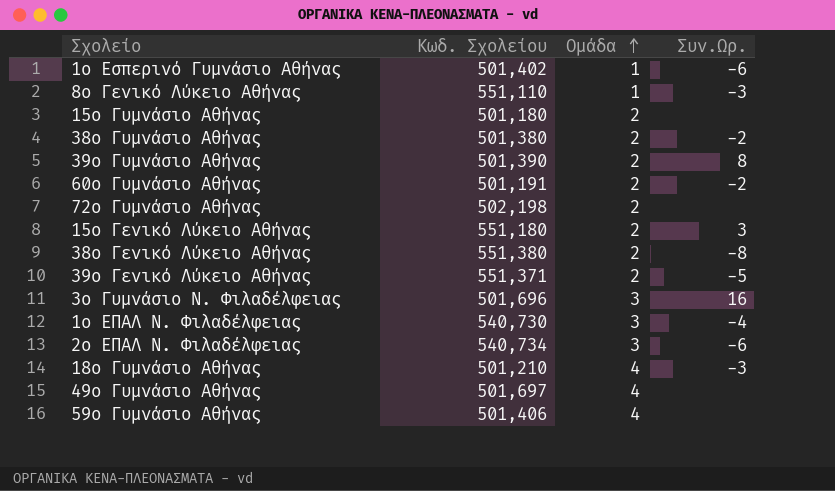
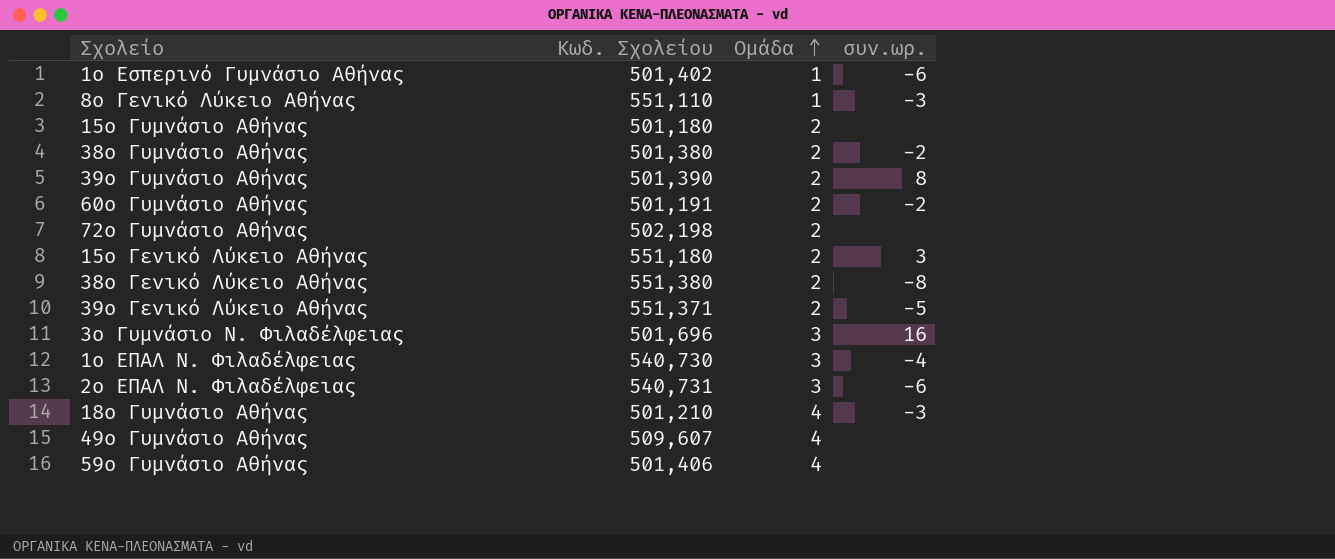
column name: Συν.Ωρ. -> συν.ωρ.
2ο ΕΠΑΛ Ν. Φιλαδέλφειας | Κωδ. Σχολείου: 540,734 -> 540,731
49ο Γυμνάσιο Αθήνας | Κωδ. Σχολείου: 501,697 -> 509,607

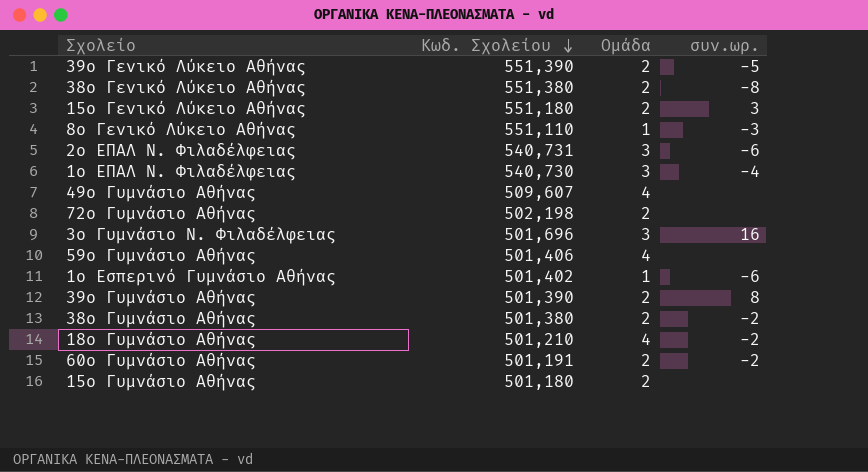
row order: Ομάδα ascending -> Κωδ. Σχολείου descending
39ο Γενικό Λύκειο Αθήνας | Κωδ. Σχολείου: 551,371 -> 551,390
18ο Γυμνάσιο Αθήνας | συν.ωρ.: -3 -> -2

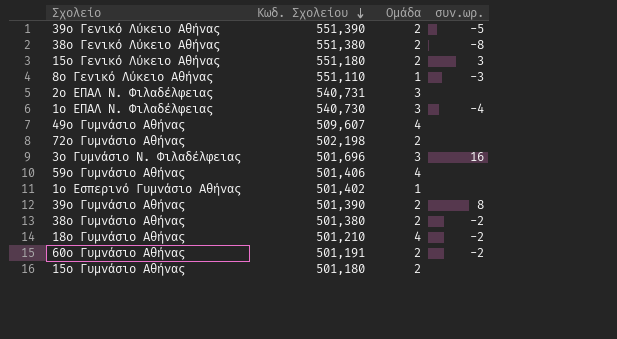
2ο ΕΠΑΛ Ν. Φιλαδέλφειας | συν.ωρ.: -6 -> none
1ο Εσπερινό Γυμνάσιο Αθήνας | συν.ωρ.: -6 -> none

